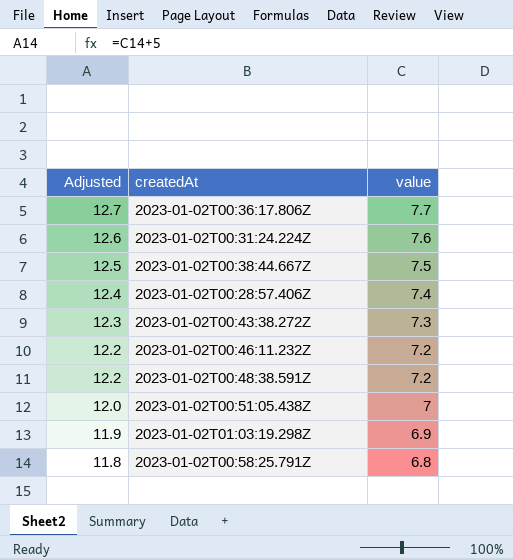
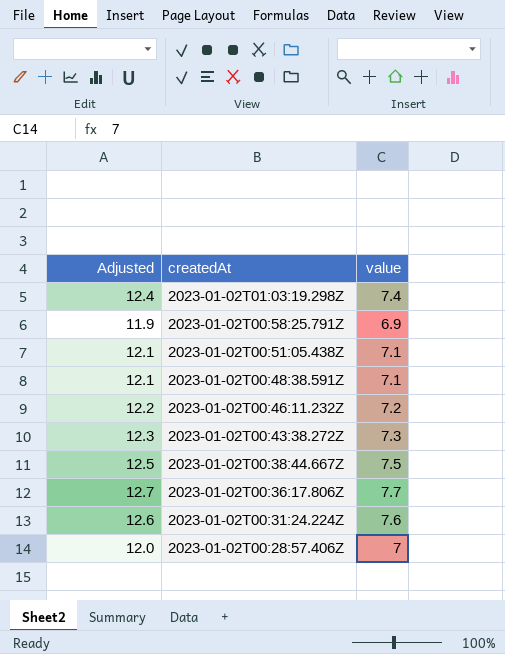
row order: Adjusted descending -> createdAt descending
2023-01-02T01:03:19.298Z | Adjusted: 11.9 -> 12.4
2023-01-02T01:03:19.298Z | value: 6.9 -> 7.4
2023-01-02T00:58:25.791Z | Adjusted: 11.8 -> 11.9
2023-01-02T00:58:25.791Z | value: 6.8 -> 6.9
2023-01-02T00:51:05.438Z | Adjusted: 12.0 -> 12.1
2023-01-02T00:51:05.438Z | value: 7 -> 7.1
2023-01-02T00:48:38.591Z | Adjusted: 12.2 -> 12.1
2023-01-02T00:48:38.591Z | value: 7.2 -> 7.1
2023-01-02T00:28:57.406Z | Adjusted: 12.4 -> 12.0
2023-01-02T00:28:57.406Z | value: 7.4 -> 7

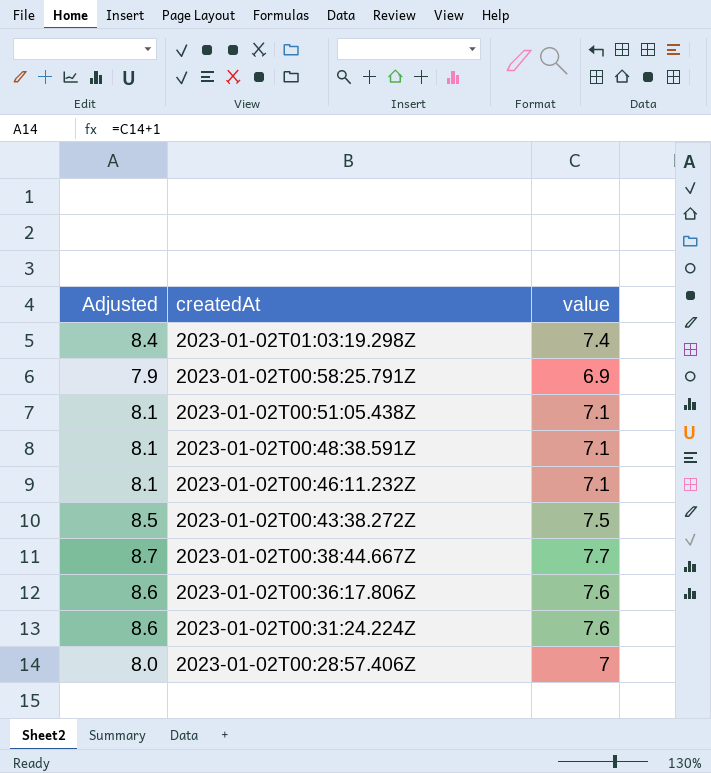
column Adjusted | formula: [value] + 5 -> [value] + 1
2023-01-02T00:46:11.232Z | value: 7.2 -> 7.1
2023-01-02T00:43:38.272Z | value: 7.3 -> 7.5
2023-01-02T00:38:44.667Z | value: 7.5 -> 7.7
2023-01-02T00:36:17.806Z | value: 7.7 -> 7.6

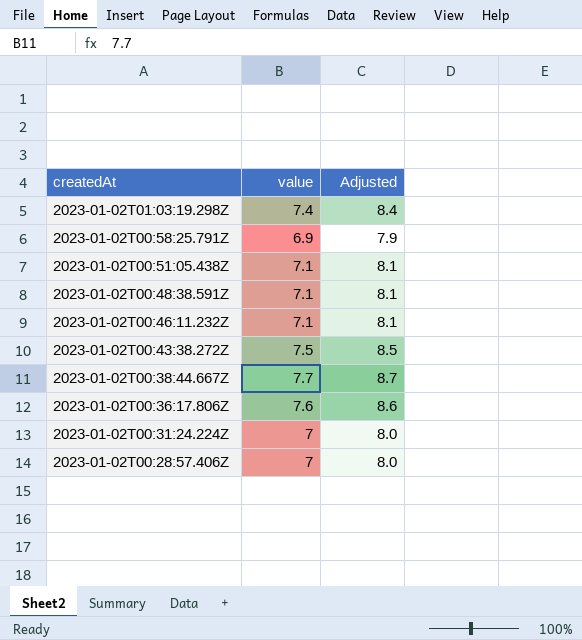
column Adjusted | position: 1 -> 3
2023-01-02T00:31:24.224Z | value: 7.6 -> 7
2023-01-02T00:31:24.224Z | Adjusted: 8.6 -> 8.0

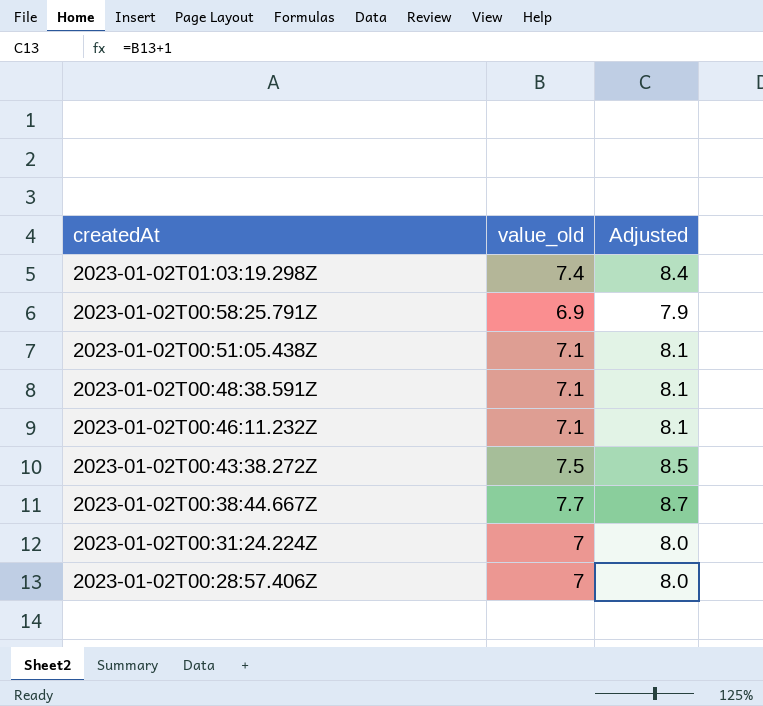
column name: value -> value_old
row 2023-01-02T00:36:17.806Z: 7.6 | 8.6 -> none

